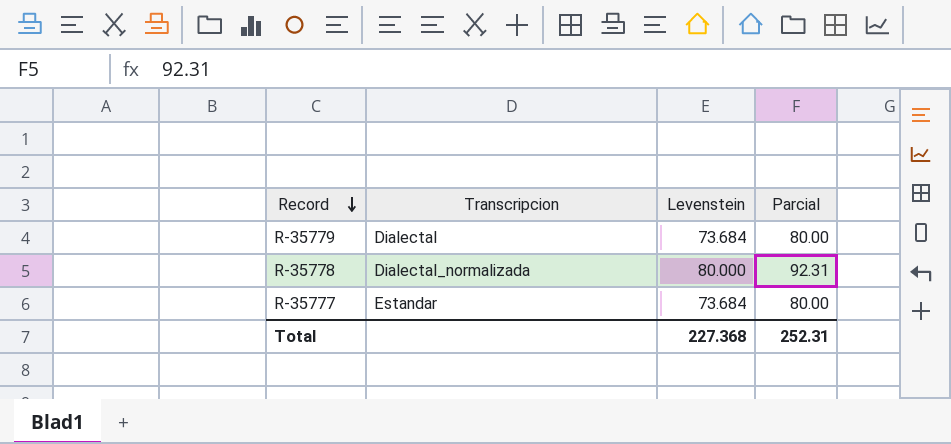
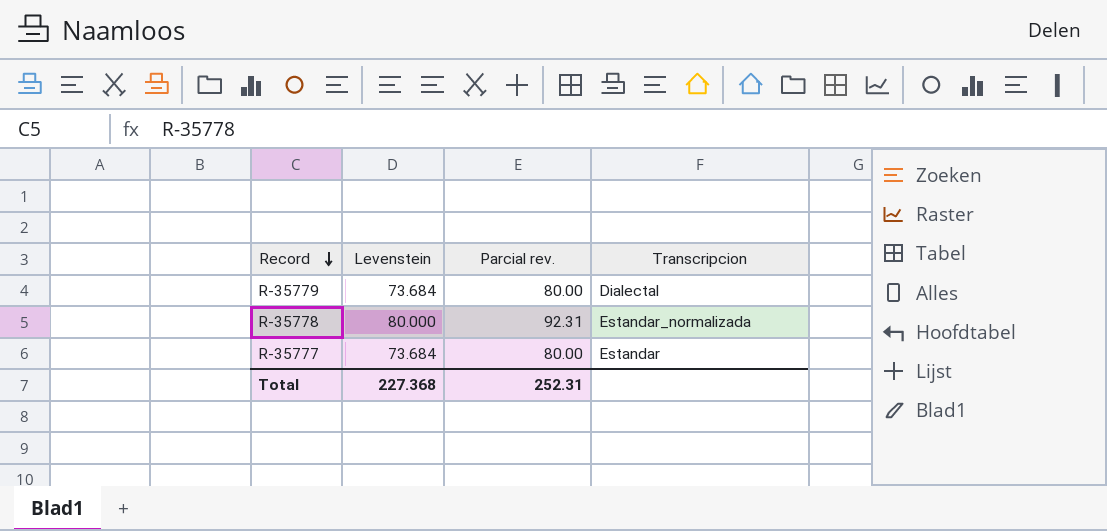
column name: Parcial -> Parcial rev.
column Transcripcion | position: 2 -> 4
R-35778 | Transcripcion: Dialectal_normalizada -> Estandar_normalizada

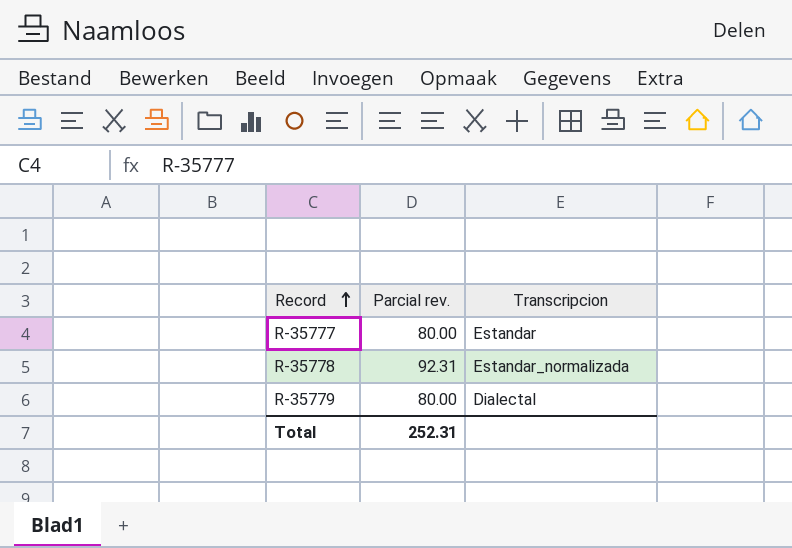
row order: Record descending -> Record ascending
column Levenstein | position: 2 -> none

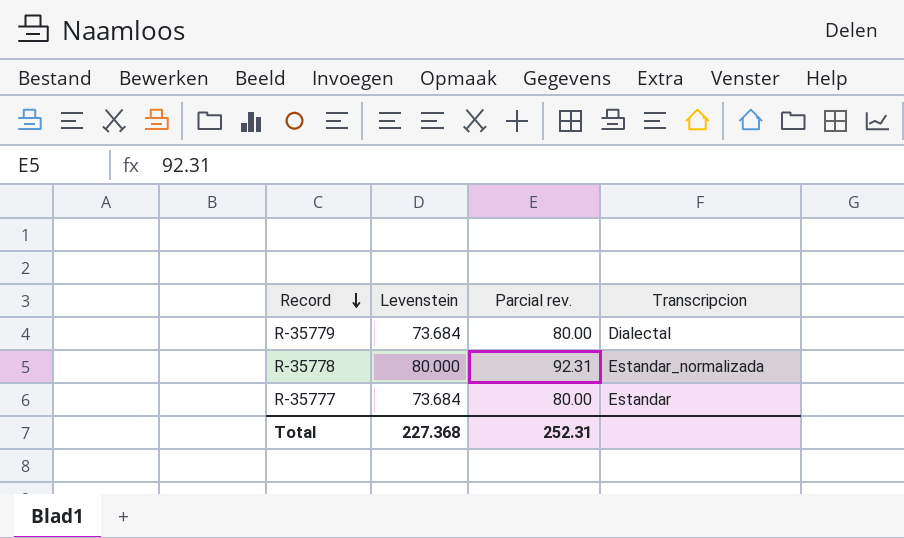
row order: Record ascending -> Record descending
column Levenstein | position: none -> 2

